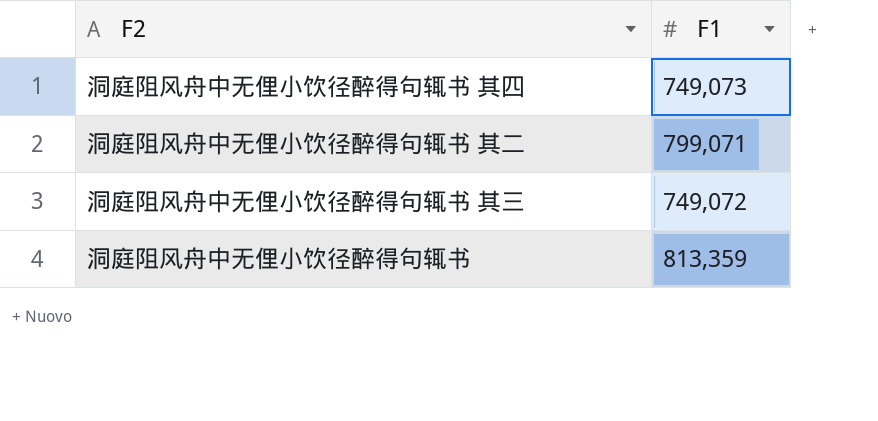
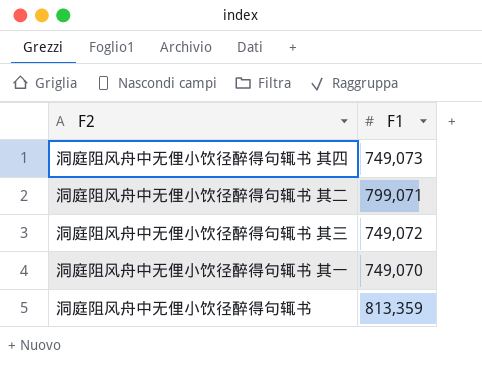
row 洞庭阻风舟中无俚小饮径醉得句辄书 其一: none -> 749,070

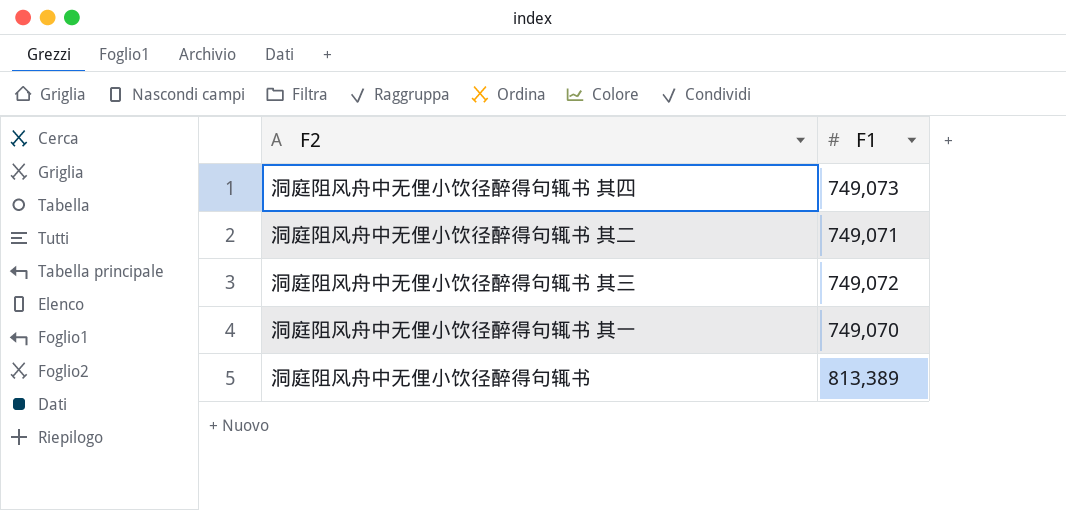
洞庭阻风舟中无俚小饮径醉得句辄书 其二 | F1: 799,071 -> 749,071
洞庭阻风舟中无俚小饮径醉得句辄书 | F1: 813,359 -> 813,389

